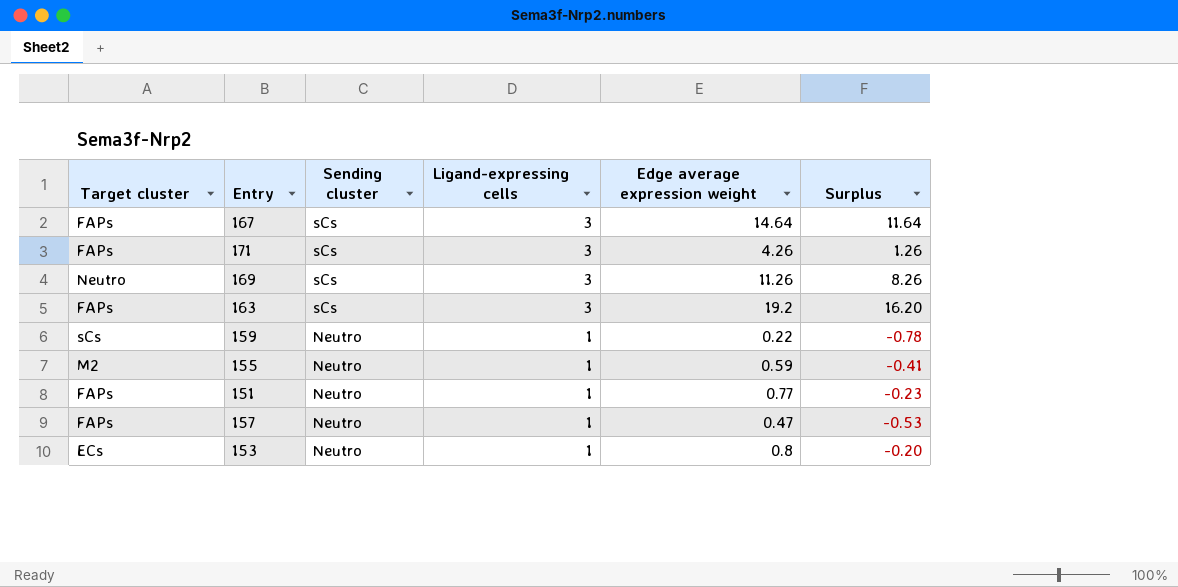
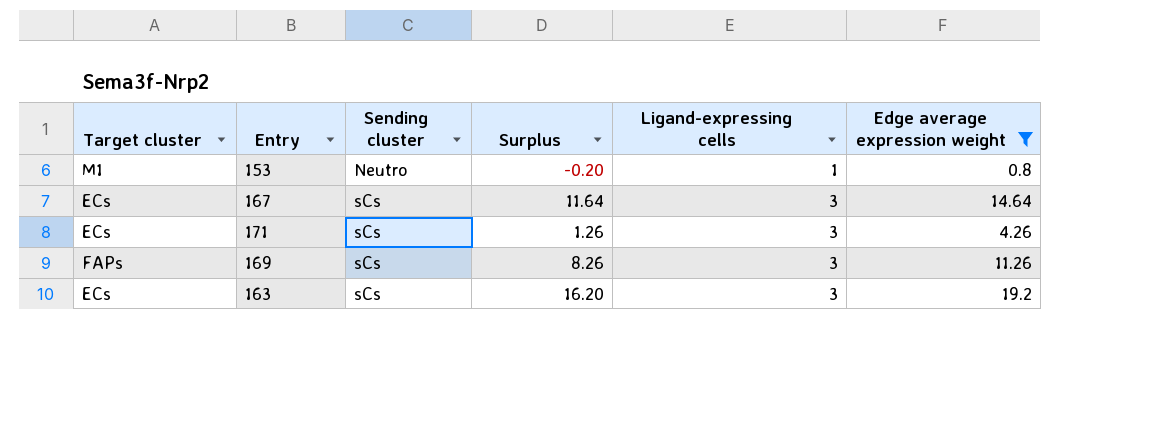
filter: none -> Edge average expression weight >= 0.8
row order: Sending cluster descending -> Sending cluster ascending
column Surplus | position: 6 -> 4
153 | Target cluster: ECs -> M1
167 | Target cluster: FAPs -> ECs
171 | Target cluster: FAPs -> ECs
169 | Target cluster: Neutro -> FAPs
163 | Target cluster: FAPs -> ECs

